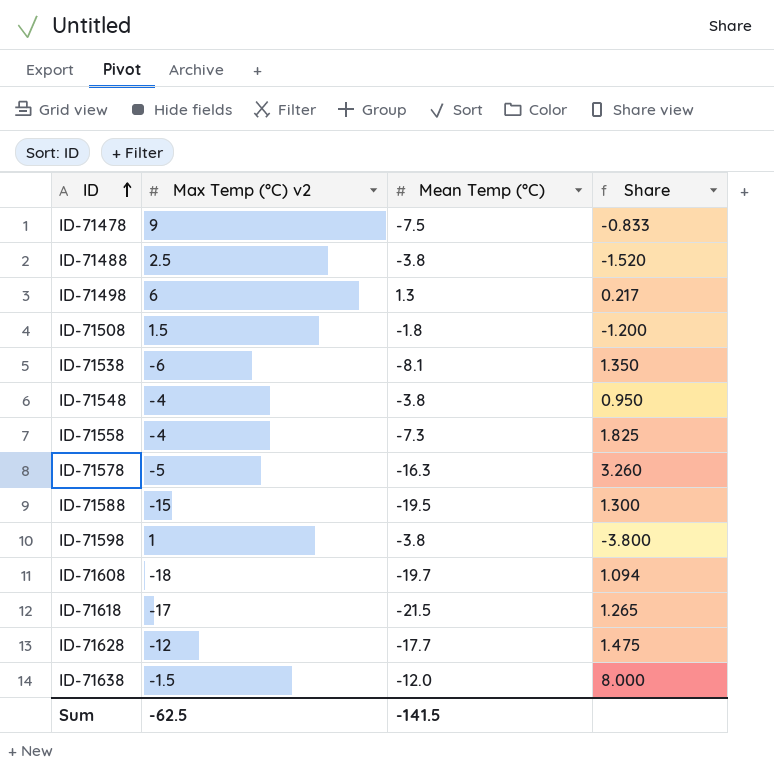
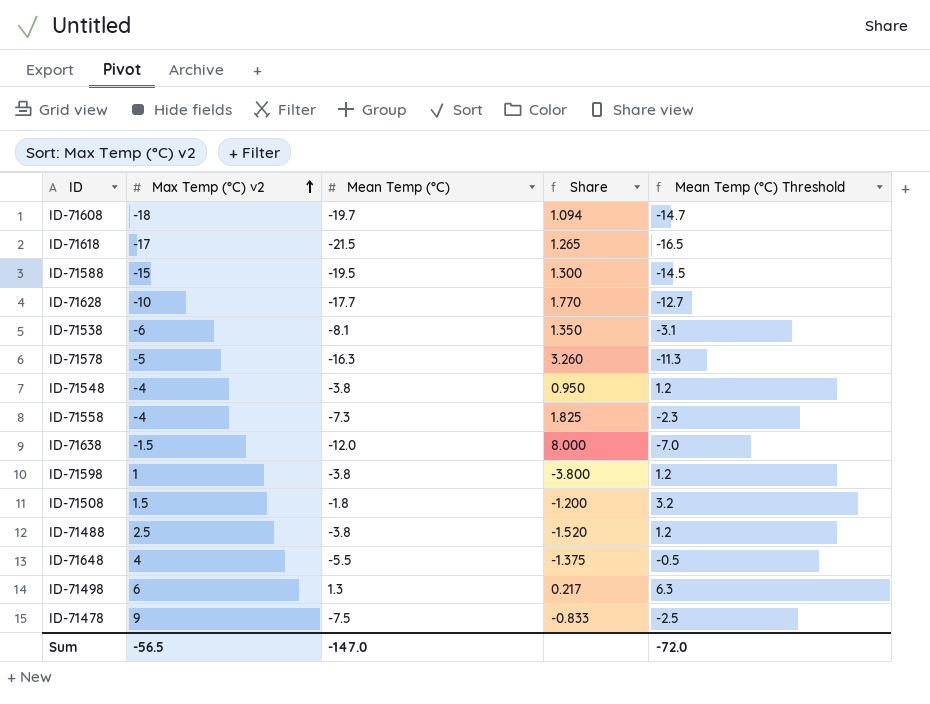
row order: ID ascending -> Max Temp (°C) v2 ascending
column Mean Temp (°C) Threshold | formula: none -> [Mean Temp (°C)] + 5
ID-71628 | Max Temp (°C) v2: -12 -> -10
ID-71628 | Share: 1.475 -> 1.770
row ID-71648: none -> 4 | -5.5 | -1.375 | -0.5
Sum | Max Temp (°C) v2: -62.5 -> -56.5
Sum | Mean Temp (°C): -141.5 -> -147.0

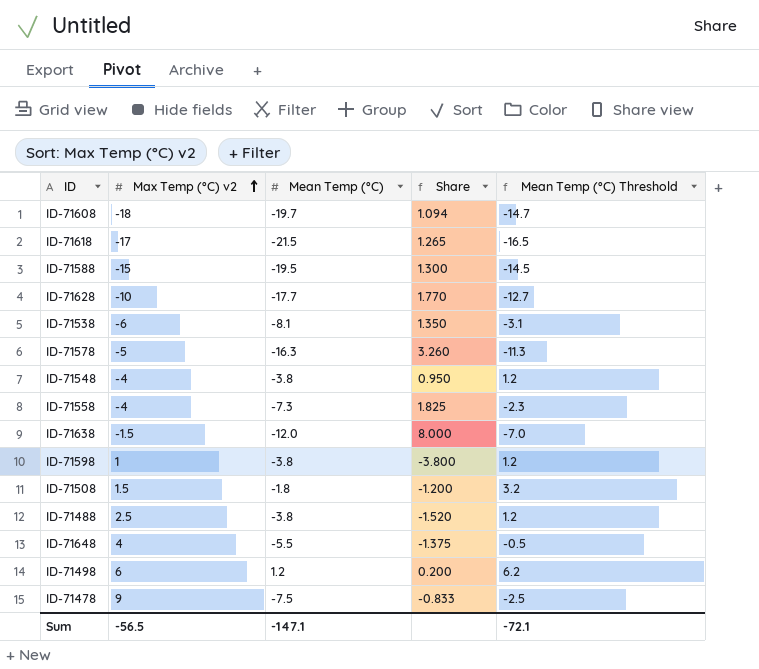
ID-71498 | Mean Temp (°C): 1.3 -> 1.2
ID-71498 | Share: 0.217 -> 0.200
ID-71498 | Mean Temp (°C) Threshold: 6.3 -> 6.2
Sum | Mean Temp (°C): -147.0 -> -147.1
Sum | Mean Temp (°C) Threshold: -72.0 -> -72.1

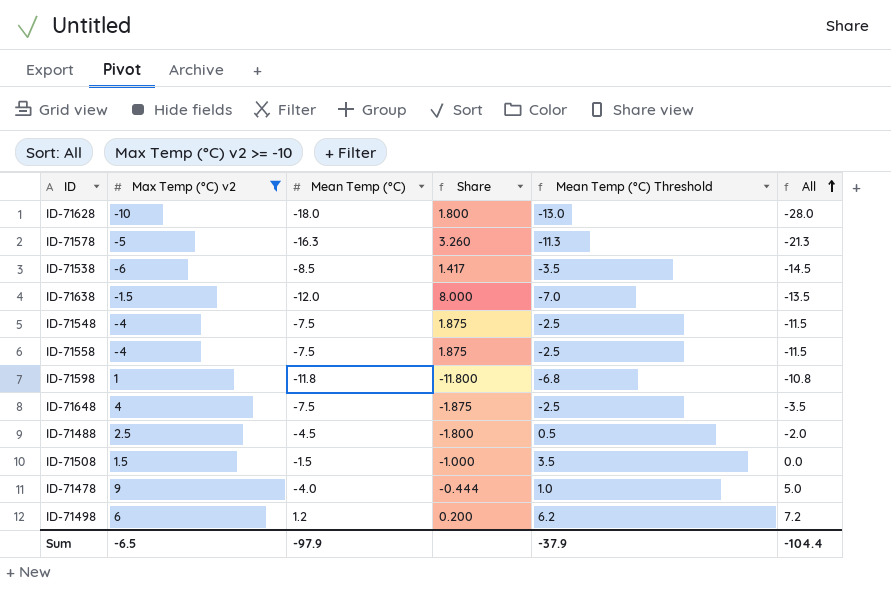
filter: none -> Max Temp (°C) v2 >= -10
row order: Max Temp (°C) v2 ascending -> All ascending
column All | formula: none -> [Max Temp (°C) v2] + [Mean Temp (°C)]
ID-71628 | Mean Temp (°C): -17.7 -> -18.0
ID-71628 | Share: 1.770 -> 1.800
ID-71628 | Mean Temp (°C) Threshold: -12.7 -> -13.0
ID-71538 | Mean Temp (°C): -8.1 -> -8.5
ID-71538 | Share: 1.350 -> 1.417
ID-71538 | Mean Temp (°C) Threshold: -3.1 -> -3.5
ID-71548 | Mean Temp (°C): -3.8 -> -7.5
ID-71548 | Share: 0.950 -> 1.875
ID-71548 | Mean Temp (°C) Threshold: 1.2 -> -2.5
ID-71558 | Mean Temp (°C): -7.3 -> -7.5
ID-71558 | Share: 1.825 -> 1.875
ID-71558 | Mean Temp (°C) Threshold: -2.3 -> -2.5
ID-71598 | Mean Temp (°C): -3.8 -> -11.8
ID-71598 | Share: -3.800 -> -11.800
ID-71598 | Mean Temp (°C) Threshold: 1.2 -> -6.8
ID-71648 | Mean Temp (°C): -5.5 -> -7.5
ID-71648 | Share: -1.375 -> -1.875
ID-71648 | Mean Temp (°C) Threshold: -0.5 -> -2.5
ID-71488 | Mean Temp (°C): -3.8 -> -4.5
ID-71488 | Share: -1.520 -> -1.800
ID-71488 | Mean Temp (°C) Threshold: 1.2 -> 0.5
ID-71508 | Mean Temp (°C): -1.8 -> -1.5
ID-71508 | Share: -1.200 -> -1.000
ID-71508 | Mean Temp (°C) Threshold: 3.2 -> 3.5
ID-71478 | Mean Temp (°C): -7.5 -> -4.0
ID-71478 | Share: -0.833 -> -0.444
ID-71478 | Mean Temp (°C) Threshold: -2.5 -> 1.0
Sum | Max Temp (°C) v2: -56.5 -> -6.5
Sum | Mean Temp (°C): -147.1 -> -97.9
Sum | Mean Temp (°C) Threshold: -72.1 -> -37.9

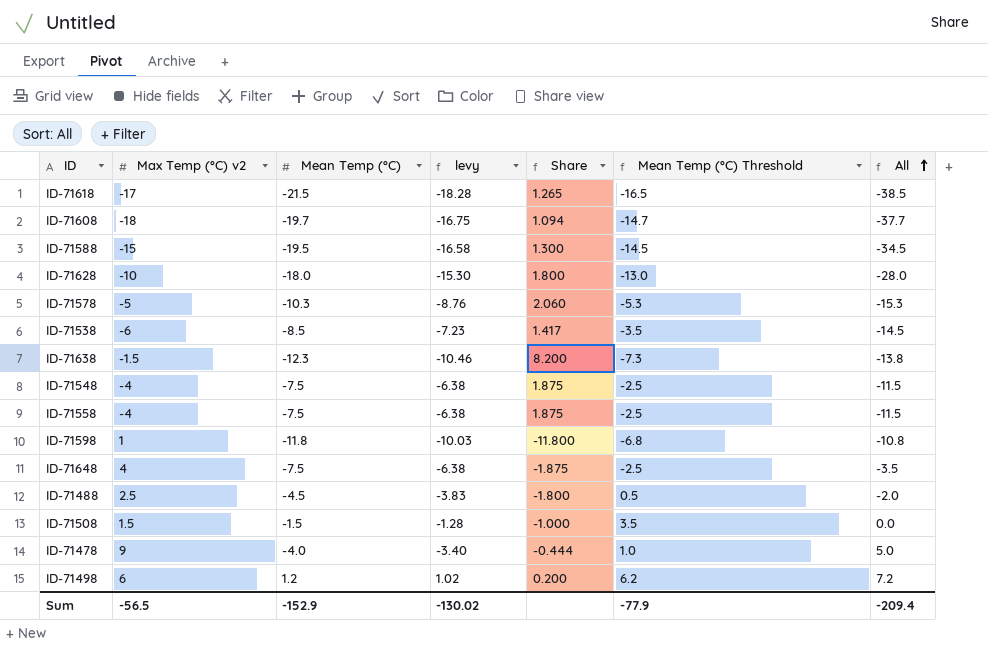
filter: Max Temp (°C) v2 >= -10 -> none
column levy | formula: none -> [Mean Temp (°C)] * 0.85
ID-71578 | Mean Temp (°C): -16.3 -> -10.3
ID-71578 | Share: 3.260 -> 2.060
ID-71578 | Mean Temp (°C) Threshold: -11.3 -> -5.3
ID-71578 | All: -21.3 -> -15.3
ID-71638 | Mean Temp (°C): -12.0 -> -12.3
ID-71638 | Share: 8.000 -> 8.200
ID-71638 | Mean Temp (°C) Threshold: -7.0 -> -7.3
ID-71638 | All: -13.5 -> -13.8
Sum | Max Temp (°C) v2: -6.5 -> -56.5
Sum | Mean Temp (°C): -97.9 -> -152.9
Sum | Mean Temp (°C) Threshold: -37.9 -> -77.9
Sum | All: -104.4 -> -209.4

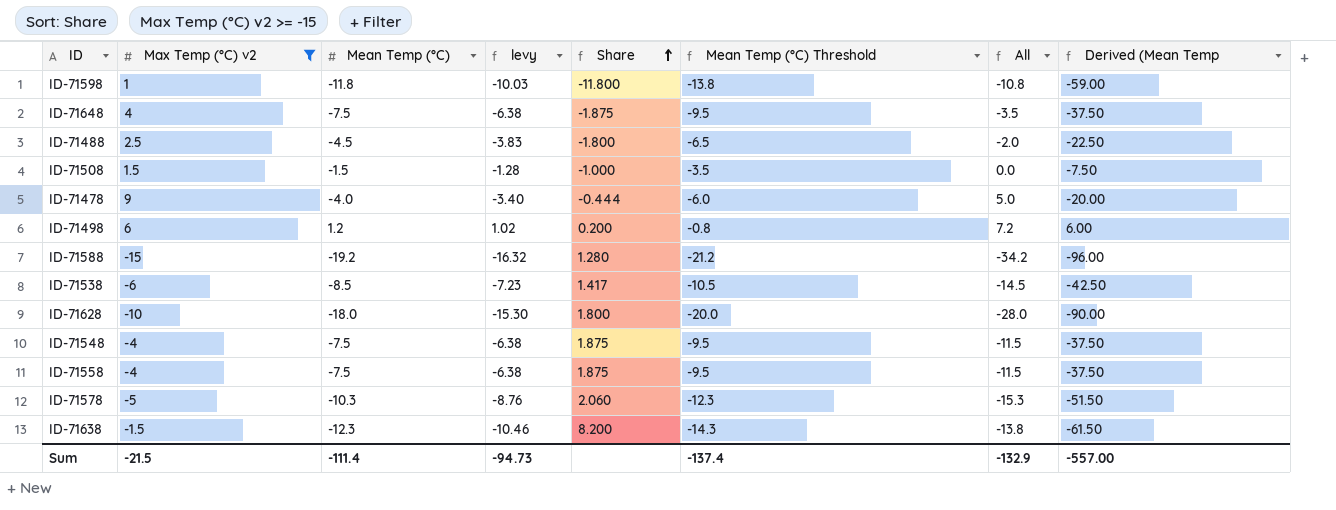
filter: none -> Max Temp (°C) v2 >= -15
row order: All ascending -> Share ascending
column Mean Temp (°C) Threshold | formula: [Mean Temp (°C)] + 5 -> [Mean Temp (°C)] - 2
column Derived (Mean Temp | formula: none -> [Mean Temp (°C)] * 5
ID-71588 | Mean Temp (°C): -19.5 -> -19.2
ID-71588 | levy: -16.58 -> -16.32
ID-71588 | Share: 1.300 -> 1.280
ID-71588 | All: -34.5 -> -34.2
Sum | Max Temp (°C) v2: -56.5 -> -21.5
Sum | Mean Temp (°C): -152.9 -> -111.4
Sum | levy: -130.02 -> -94.73
Sum | Mean Temp (°C) Threshold: -77.9 -> -137.4
Sum | All: -209.4 -> -132.9

